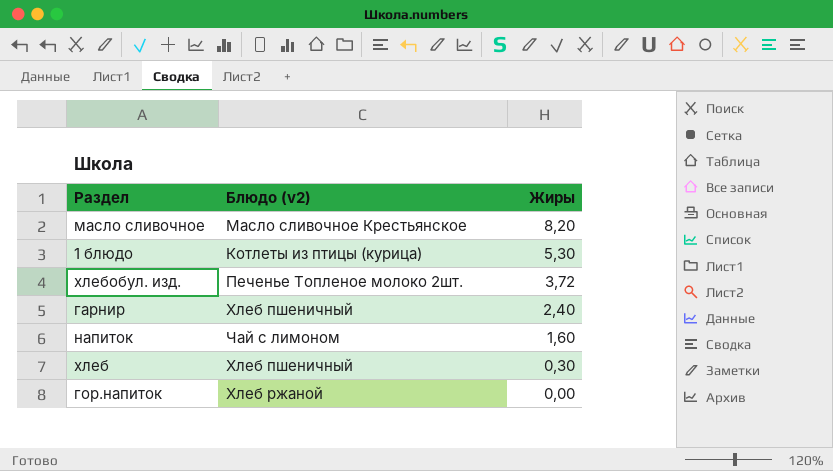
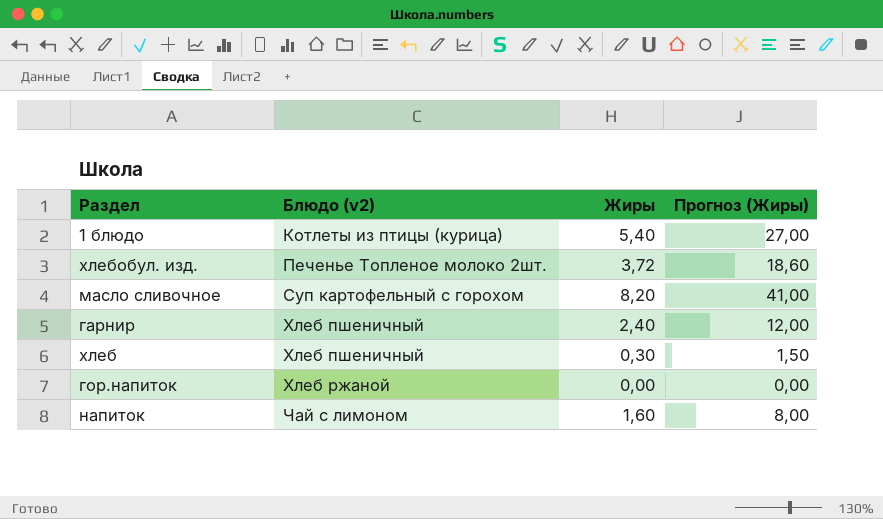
row order: Жиры descending -> Блюдо (v2) ascending
column Прогноз (Жиры) | formula: none -> [Жиры] * 5
1 блюдо | Жиры: 5,30 -> 5,40
масло сливочное | Блюдо (v2): Масло сливочное Крестьянское -> Суп картофельный с горохом

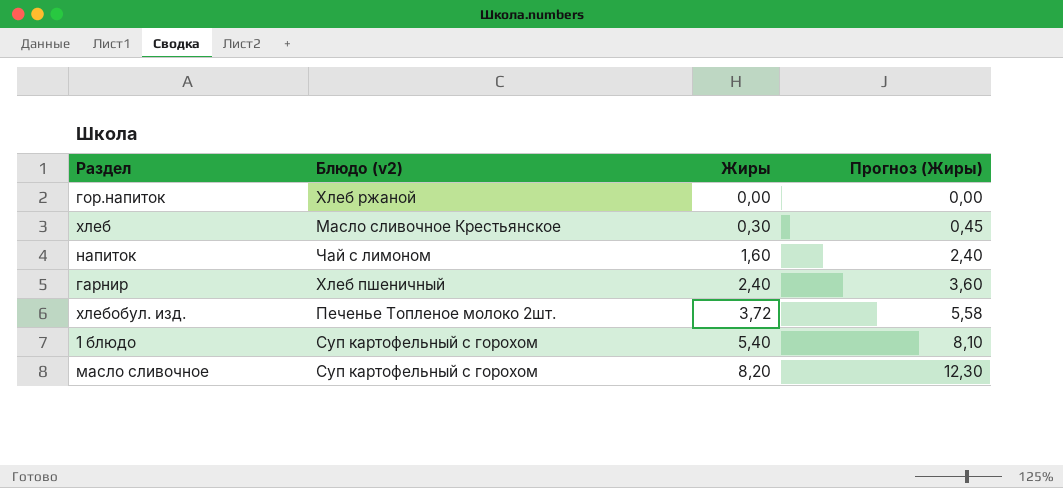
row order: Блюдо (v2) ascending -> Жиры ascending
column Прогноз (Жиры) | formula: [Жиры] * 5 -> [Жиры] * 1,5
хлеб | Блюдо (v2): Хлеб пшеничный -> Масло сливочное Крестьянское
1 блюдо | Блюдо (v2): Котлеты из птицы (курица) -> Суп картофельный с горохом

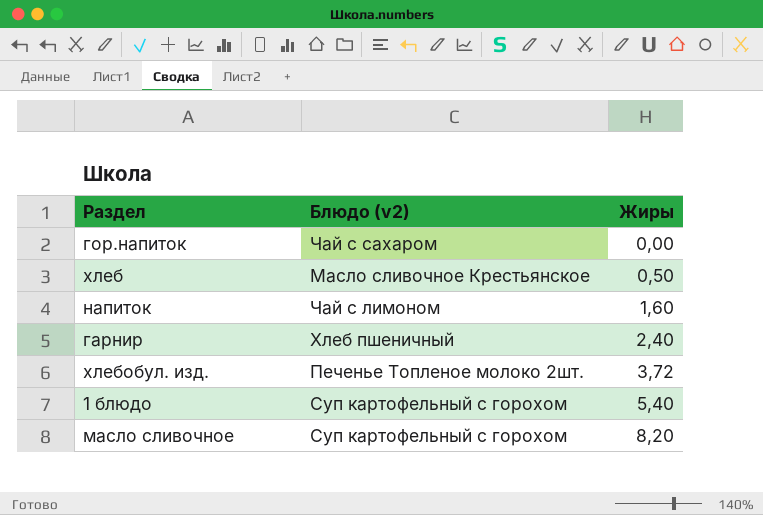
column Прогноз (Жиры) | formula: [Жиры] * 1,5 -> none
гор.напиток | Блюдо (v2): Хлеб ржаной -> Чай с сахаром
хлеб | Жиры: 0,30 -> 0,50

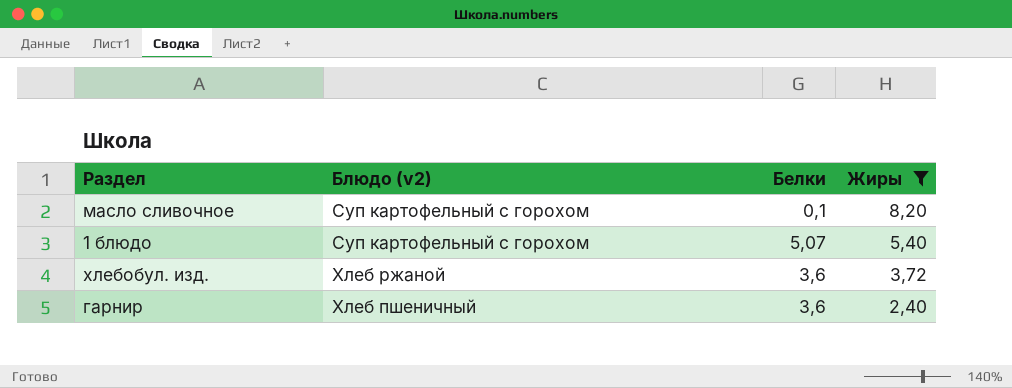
filter: none -> Жиры >= 2,40
row order: Жиры ascending -> Жиры descending
column Белки | position: none -> 3
хлебобул. изд. | Блюдо (v2): Печенье Топленое молоко 2шт. -> Хлеб ржаной

